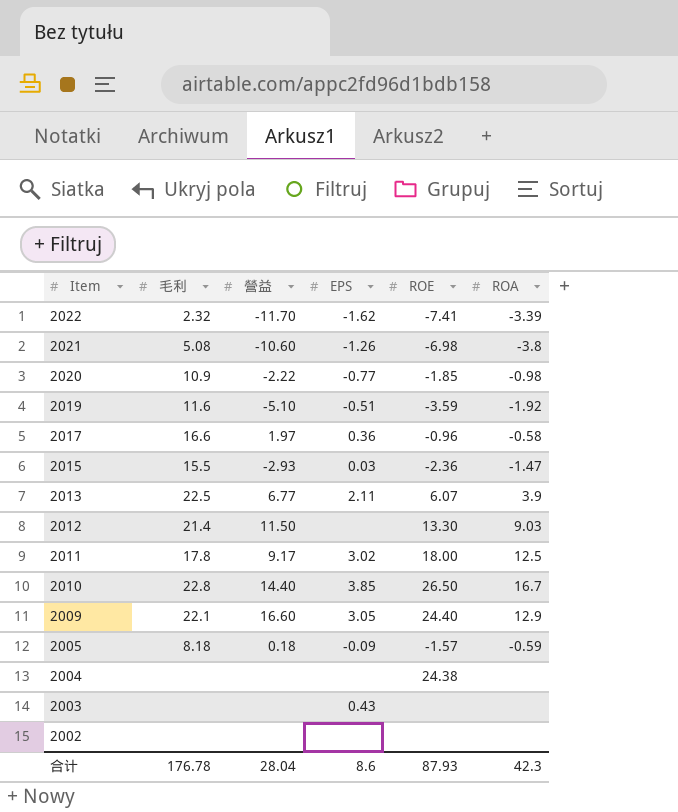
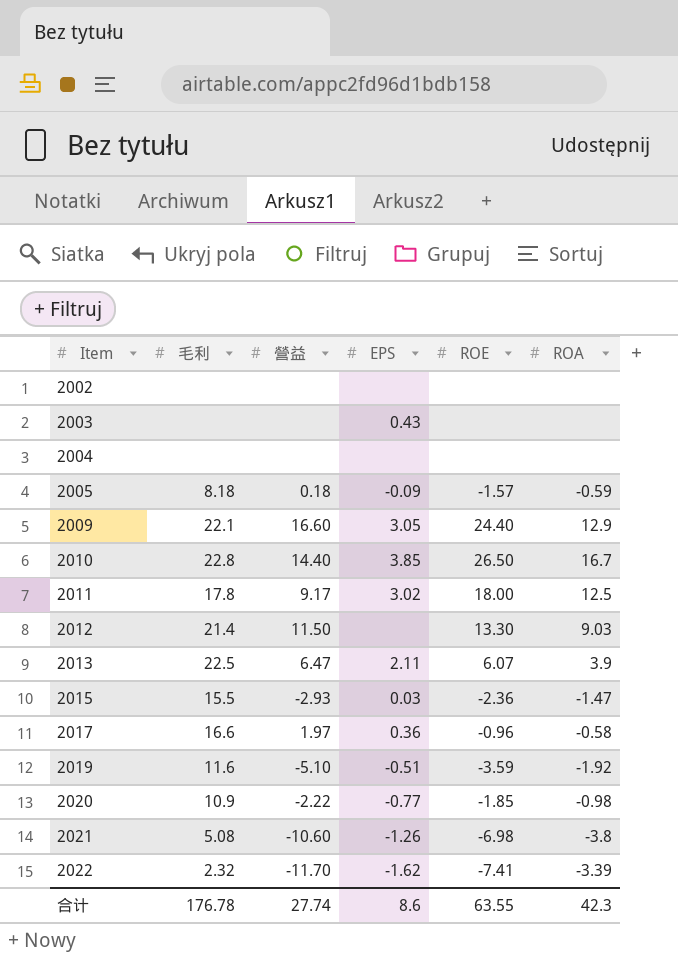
row order: Item descending -> Item ascending
2004 | ROE: 24.38 -> none
2013 | 營益: 6.77 -> 6.47
合计 | 營益: 28.04 -> 27.74
合计 | ROE: 87.93 -> 63.55

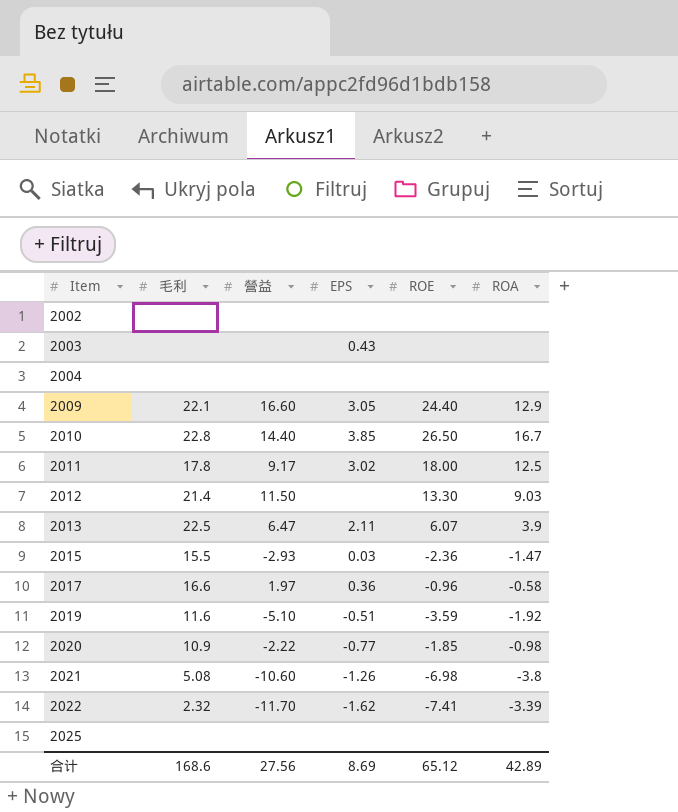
row 2005: 8.18 | 0.18 | -0.09 | -1.57 | -0.59 -> none
row 2025: none -> none | none | none | none | none
合计 | 毛利: 176.78 -> 168.6
合计 | 營益: 27.74 -> 27.56
合计 | EPS: 8.6 -> 8.69
合计 | ROE: 63.55 -> 65.12
合计 | ROA: 42.3 -> 42.89

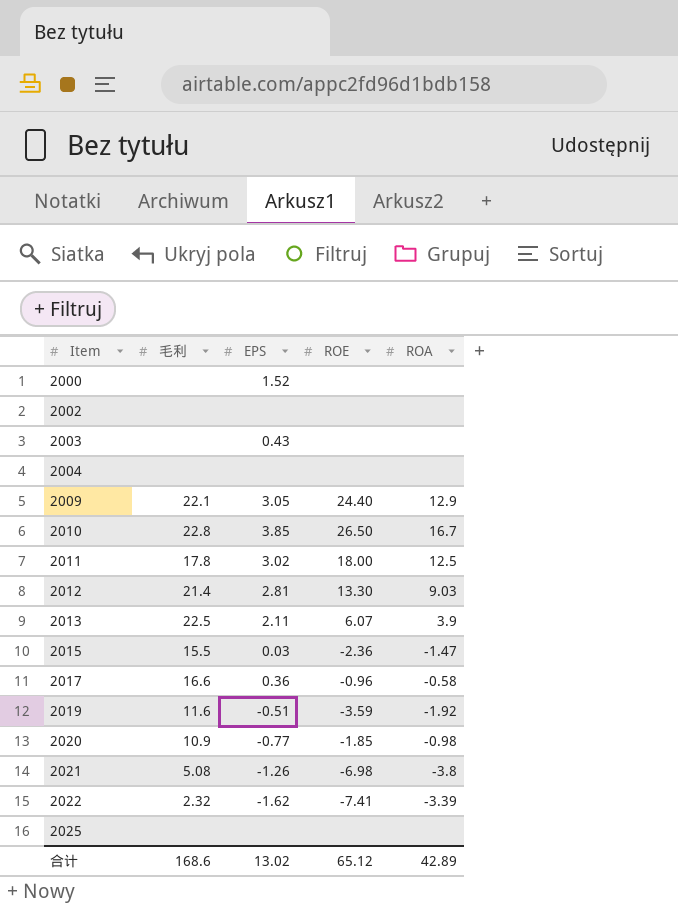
column 營益 | position: 3 -> none
row 2000: none -> none | 1.52 | none | none
2012 | EPS: none -> 2.81
合计 | EPS: 8.69 -> 13.02

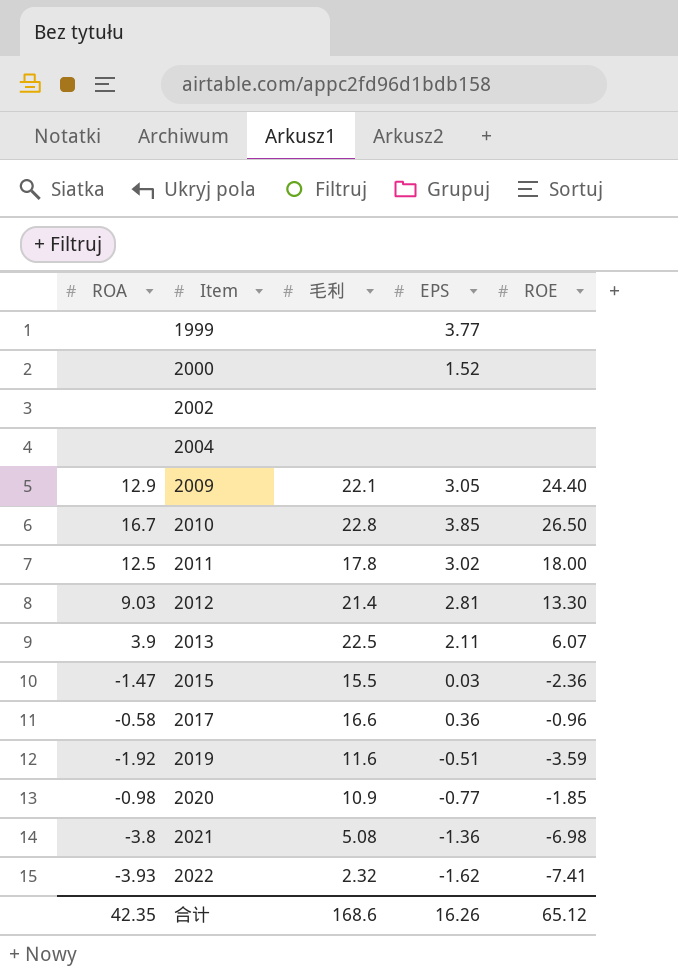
column ROA | position: 5 -> 1
row 2003: none | 0.43 | none | none -> none
row 2025: none | none | none | none -> none
row 1999: none -> none | none | 3.77 | none
2021 | EPS: -1.26 -> -1.36
2022 | ROA: -3.39 -> -3.93
合计 | ROA: 42.89 -> 42.35
合计 | EPS: 13.02 -> 16.26

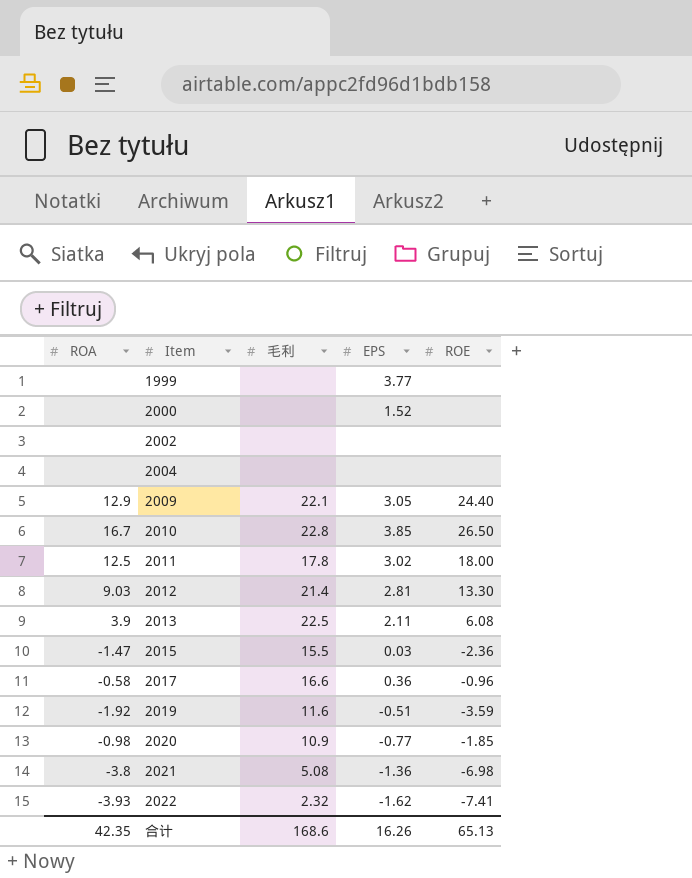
2013 | ROE: 6.07 -> 6.08
合计 | ROE: 65.12 -> 65.13

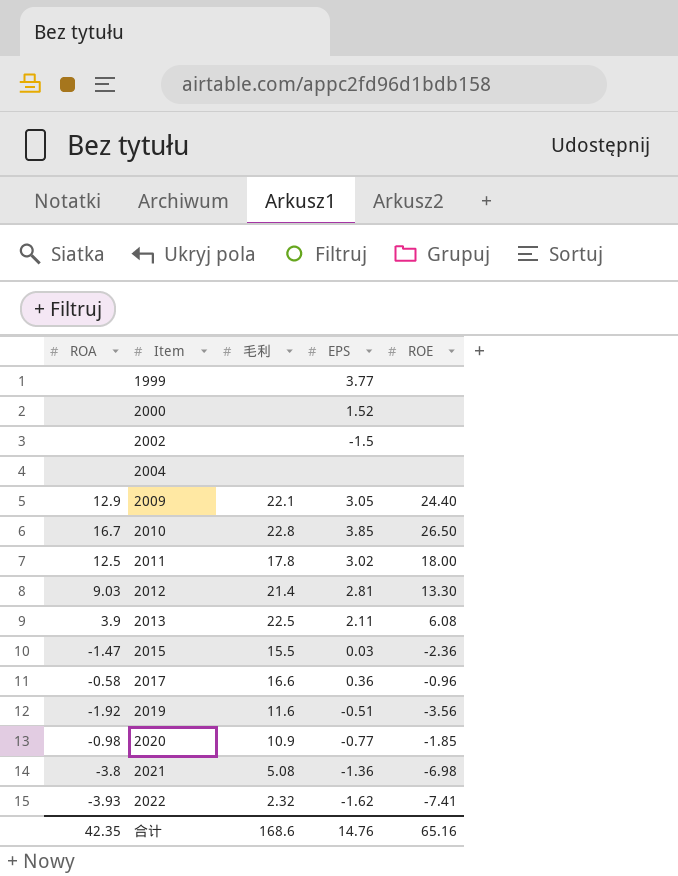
2002 | EPS: none -> -1.5
2019 | ROE: -3.59 -> -3.56
合计 | EPS: 16.26 -> 14.76
合计 | ROE: 65.13 -> 65.16

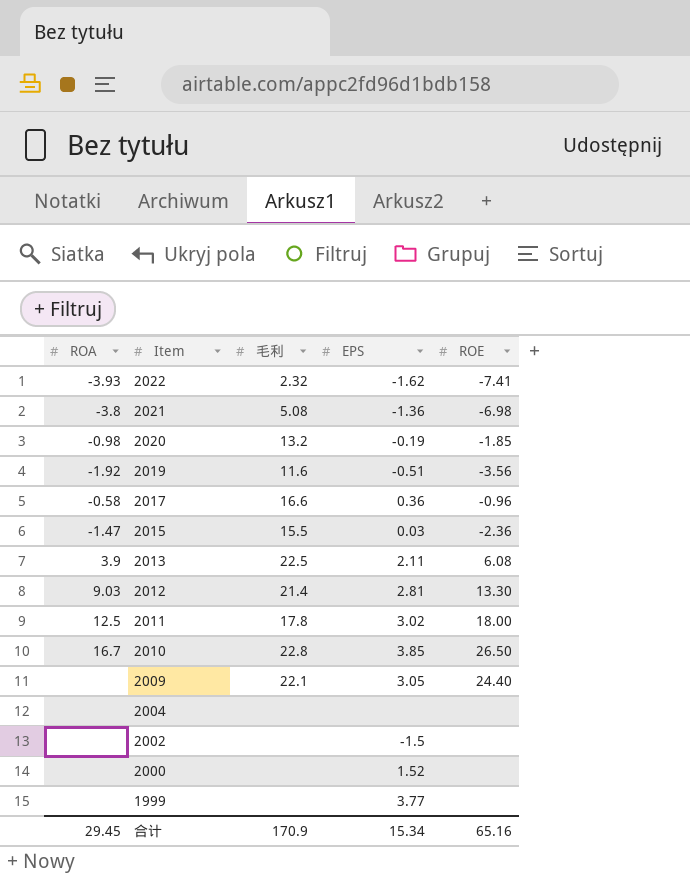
row order: Item ascending -> Item descending
2020 | 毛利: 10.9 -> 13.2
2020 | EPS: -0.77 -> -0.19
2009 | ROA: 12.9 -> none
合计 | ROA: 42.35 -> 29.45
合计 | 毛利: 168.6 -> 170.9
合计 | EPS: 14.76 -> 15.34

